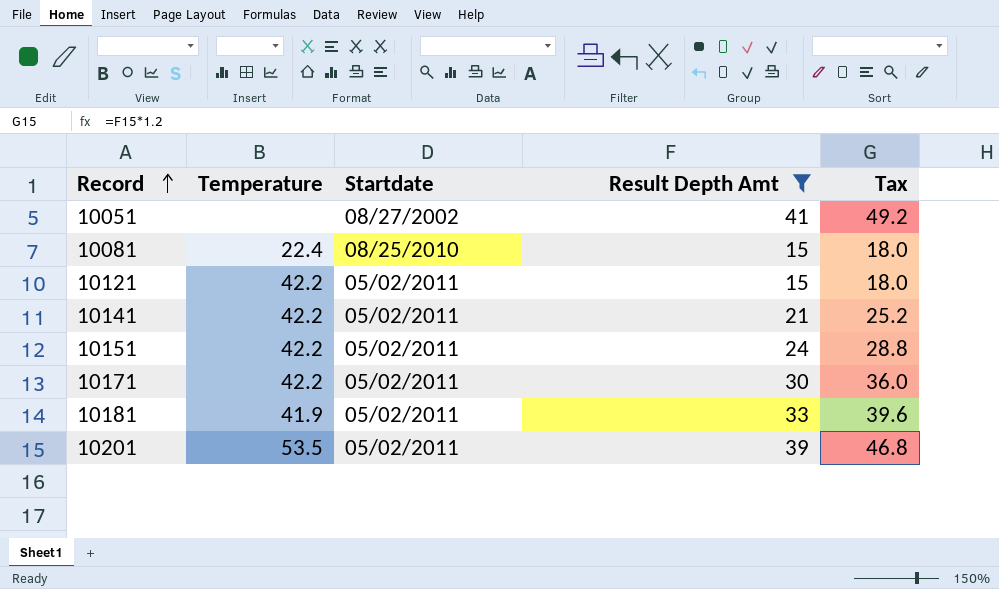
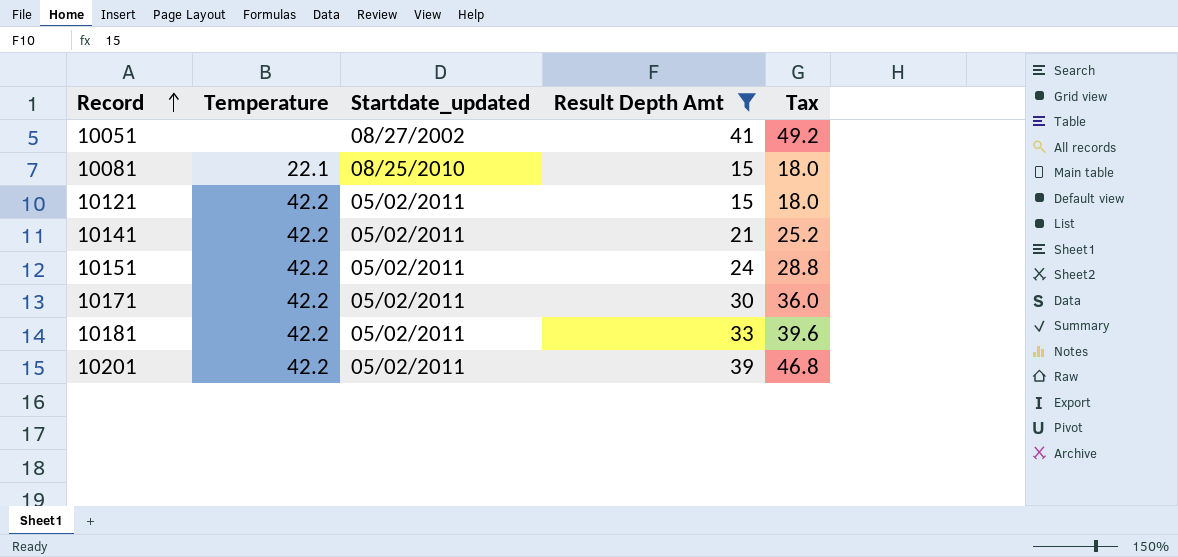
column name: Startdate -> Startdate_updated
10081 | Temperature: 22.4 -> 22.1
10181 | Temperature: 41.9 -> 42.2
10201 | Temperature: 53.5 -> 42.2

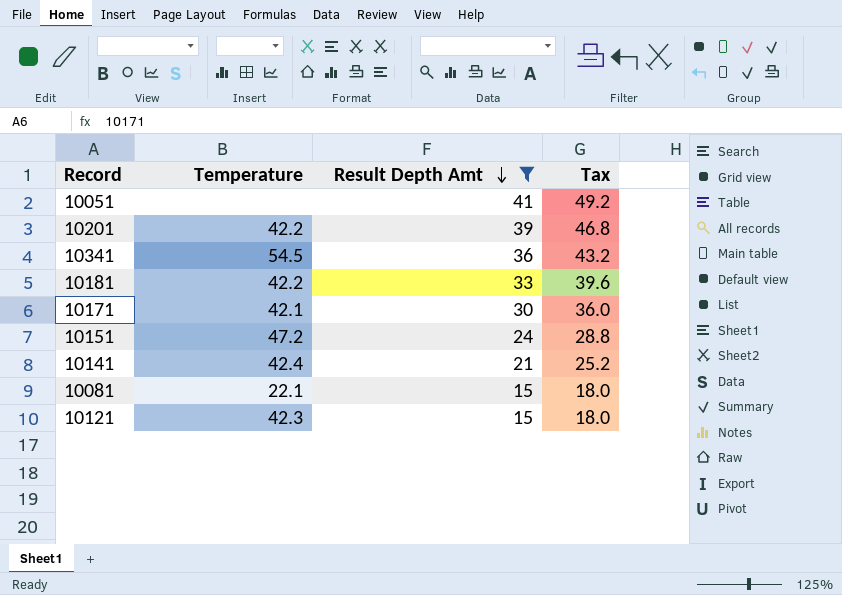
row order: Record ascending -> Result Depth Amt descending
column Startdate_updated | position: 3 -> none
row 10341: none -> 54.5 | 36 | 43.2
10171 | Temperature: 42.2 -> 42.1
10151 | Temperature: 42.2 -> 47.2
10141 | Temperature: 42.2 -> 42.4
10121 | Temperature: 42.2 -> 42.3

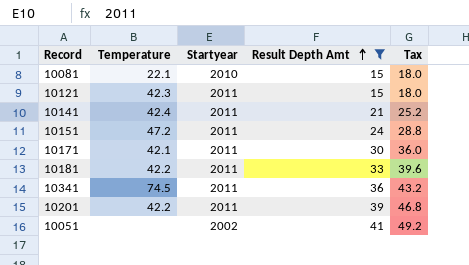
row order: Result Depth Amt descending -> Result Depth Amt ascending
column Startyear | position: none -> 3
10341 | Temperature: 54.5 -> 74.5

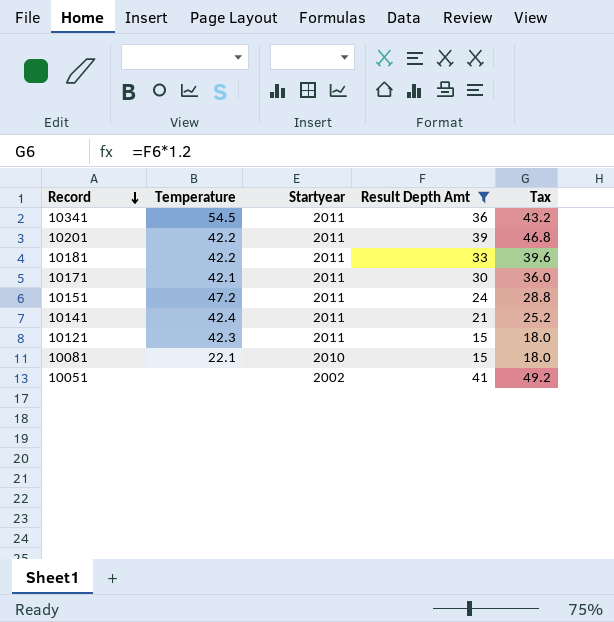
row order: Result Depth Amt ascending -> Record descending
10341 | Temperature: 74.5 -> 54.5

